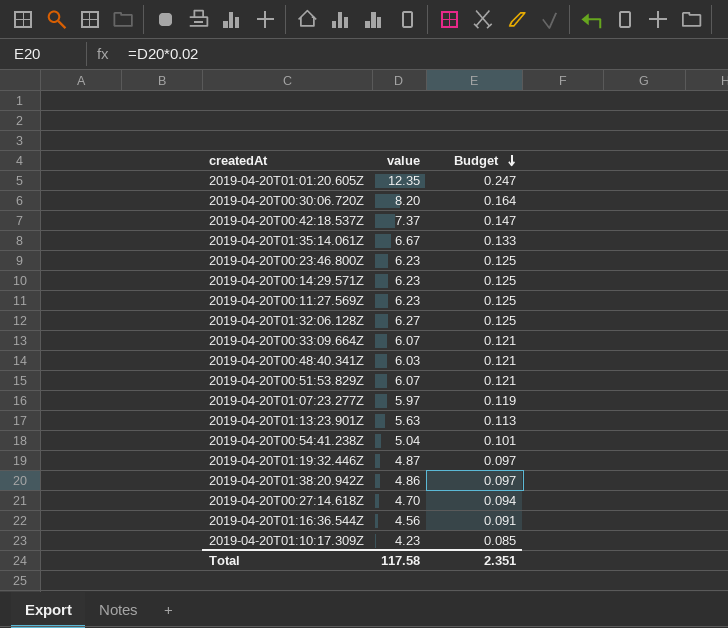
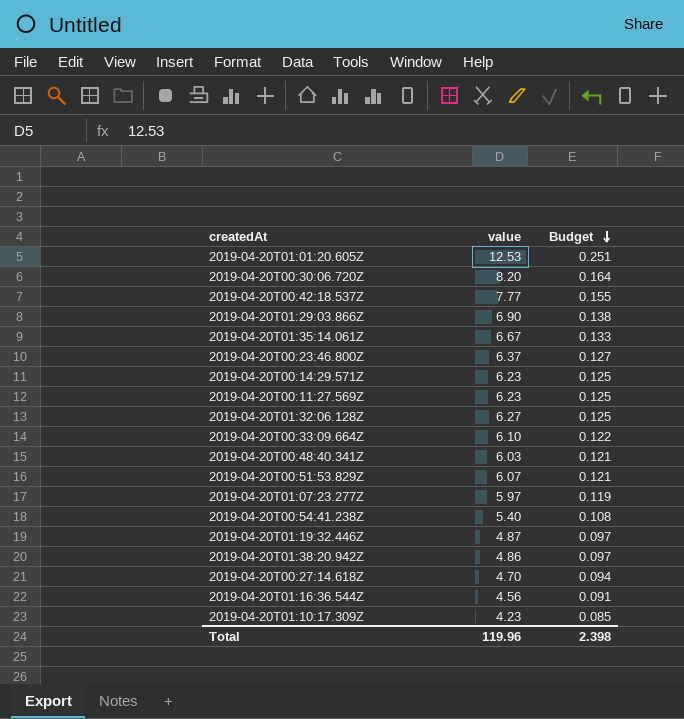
row 2019-04-20T01:13:23.901Z: 5.63 | 0.113 -> none
2019-04-20T01:01:20.605Z | value: 12.35 -> 12.53
2019-04-20T01:01:20.605Z | Budget: 0.247 -> 0.251
2019-04-20T00:42:18.537Z | value: 7.37 -> 7.77
2019-04-20T00:42:18.537Z | Budget: 0.147 -> 0.155
row 2019-04-20T01:29:03.866Z: none -> 6.90 | 0.138
2019-04-20T00:23:46.800Z | value: 6.23 -> 6.37
2019-04-20T00:23:46.800Z | Budget: 0.125 -> 0.127
2019-04-20T00:33:09.664Z | value: 6.07 -> 6.10
2019-04-20T00:33:09.664Z | Budget: 0.121 -> 0.122
2019-04-20T00:54:41.238Z | value: 5.04 -> 5.40
2019-04-20T00:54:41.238Z | Budget: 0.101 -> 0.108
Total | value: 117.58 -> 119.96
Total | Budget: 2.351 -> 2.398

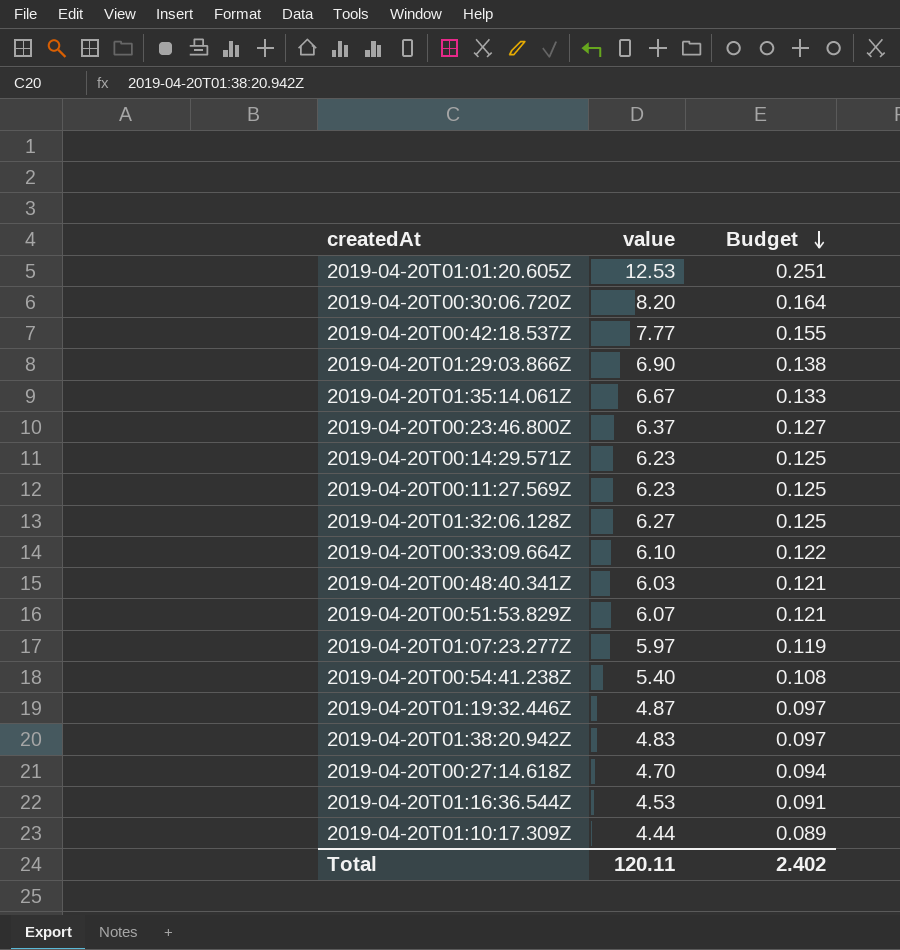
2019-04-20T01:38:20.942Z | value: 4.86 -> 4.83
2019-04-20T01:16:36.544Z | value: 4.56 -> 4.53
2019-04-20T01:10:17.309Z | value: 4.23 -> 4.44
2019-04-20T01:10:17.309Z | Budget: 0.085 -> 0.089
Total | value: 119.96 -> 120.11
Total | Budget: 2.398 -> 2.402

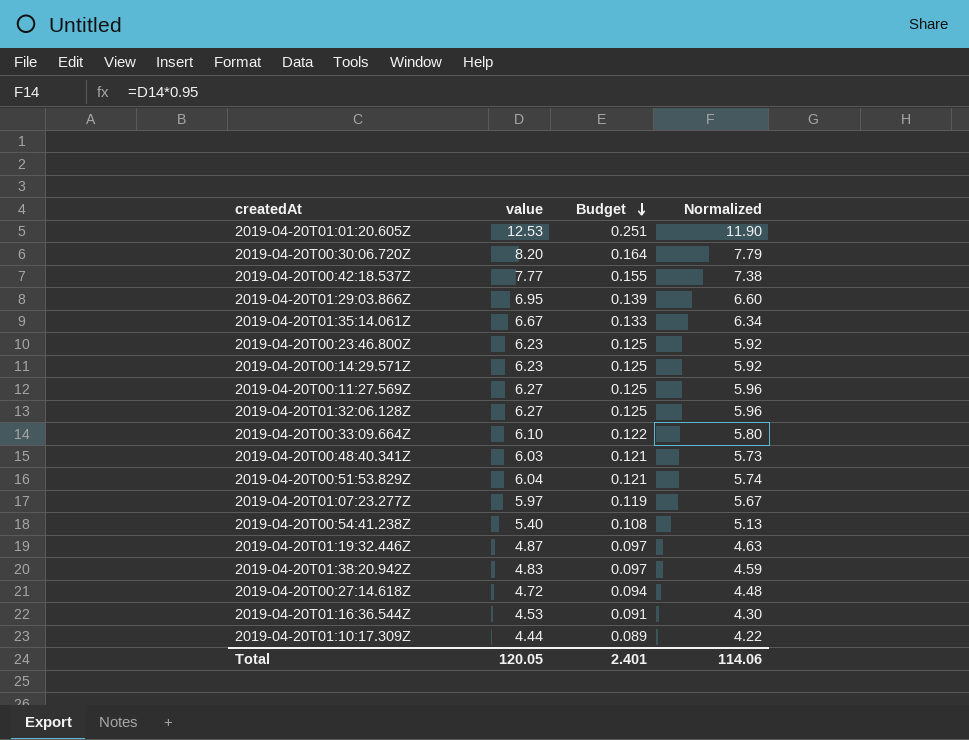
column Normalized | formula: none -> [value] * 0.95
2019-04-20T01:29:03.866Z | value: 6.90 -> 6.95
2019-04-20T01:29:03.866Z | Budget: 0.138 -> 0.139
2019-04-20T00:23:46.800Z | value: 6.37 -> 6.23
2019-04-20T00:23:46.800Z | Budget: 0.127 -> 0.125
2019-04-20T00:11:27.569Z | value: 6.23 -> 6.27
2019-04-20T00:51:53.829Z | value: 6.07 -> 6.04
2019-04-20T00:27:14.618Z | value: 4.70 -> 4.72
Total | value: 120.11 -> 120.05
Total | Budget: 2.402 -> 2.401

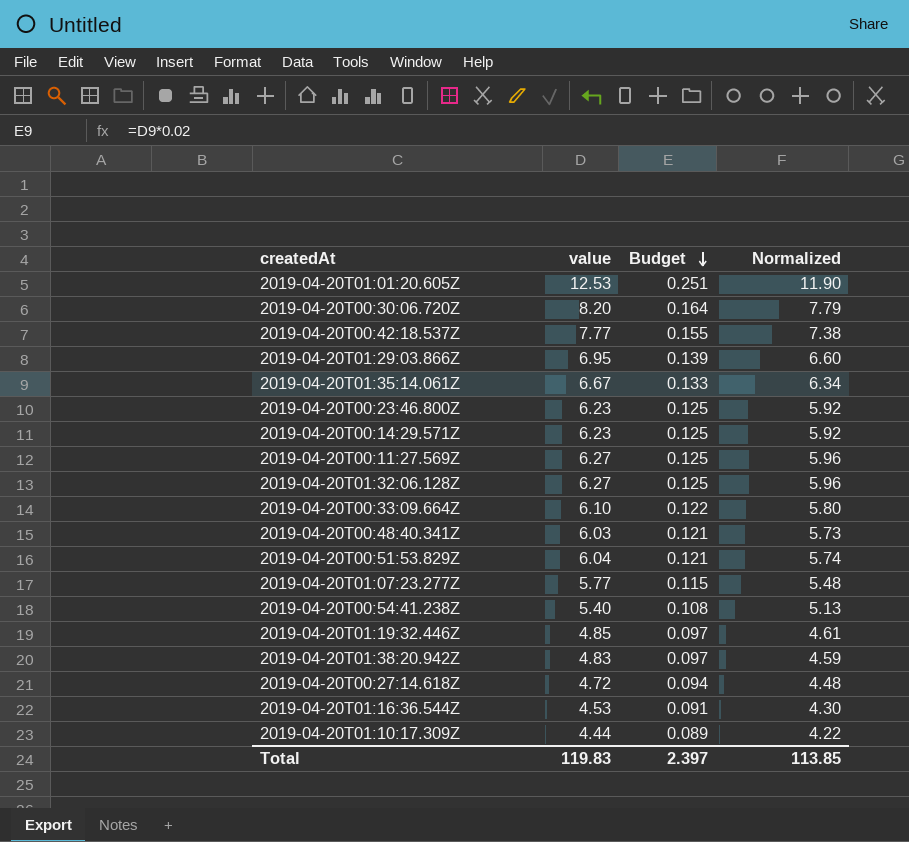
2019-04-20T01:07:23.277Z | value: 5.97 -> 5.77
2019-04-20T01:07:23.277Z | Budget: 0.119 -> 0.115
2019-04-20T01:07:23.277Z | Normalized: 5.67 -> 5.48
2019-04-20T01:19:32.446Z | value: 4.87 -> 4.85
2019-04-20T01:19:32.446Z | Normalized: 4.63 -> 4.61
Total | value: 120.05 -> 119.83
Total | Budget: 2.401 -> 2.397
Total | Normalized: 114.06 -> 113.85

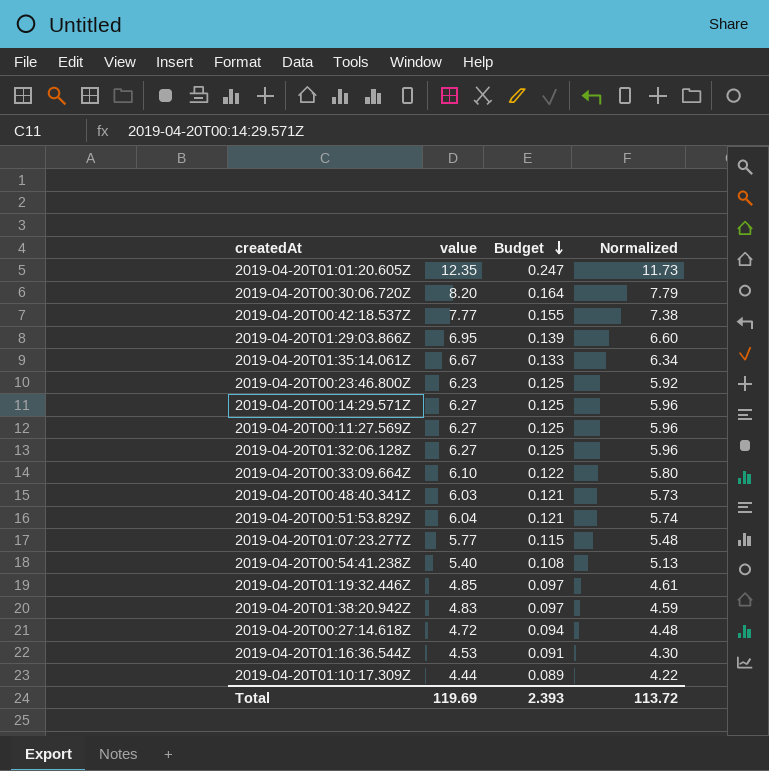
2019-04-20T01:01:20.605Z | value: 12.53 -> 12.35
2019-04-20T01:01:20.605Z | Budget: 0.251 -> 0.247
2019-04-20T01:01:20.605Z | Normalized: 11.90 -> 11.73
2019-04-20T00:14:29.571Z | value: 6.23 -> 6.27
2019-04-20T00:14:29.571Z | Normalized: 5.92 -> 5.96
Total | value: 119.83 -> 119.69
Total | Budget: 2.397 -> 2.393
Total | Normalized: 113.85 -> 113.72

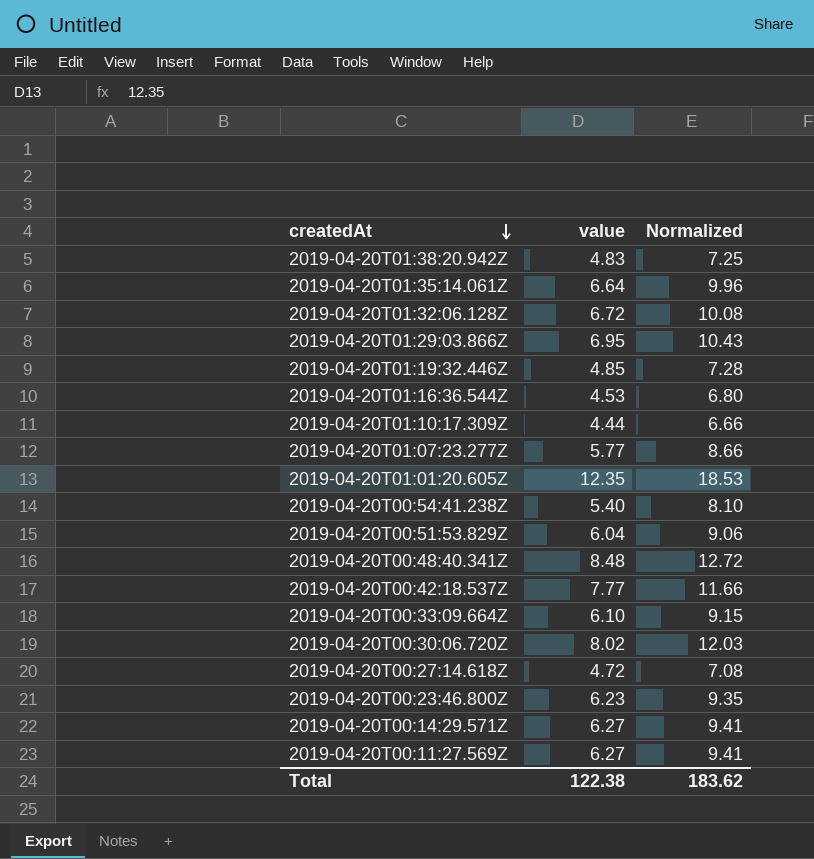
row order: Budget descending -> createdAt descending
column Budget | formula: [value] * 0.02 -> none
column Normalized | formula: [value] * 0.95 -> [value] * 1.5
2019-04-20T01:35:14.061Z | value: 6.67 -> 6.64
2019-04-20T01:32:06.128Z | value: 6.27 -> 6.72
2019-04-20T00:48:40.341Z | value: 6.03 -> 8.48
2019-04-20T00:30:06.720Z | value: 8.20 -> 8.02
Total | value: 119.69 -> 122.38
Total | Normalized: 113.72 -> 183.62

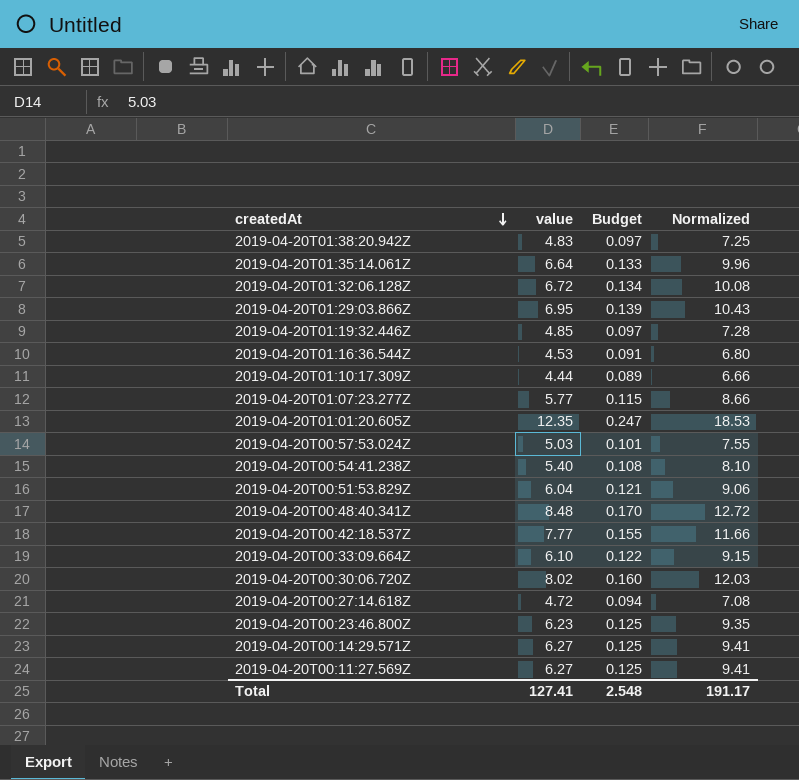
column Budget | formula: none -> [value] * 0.02
row 2019-04-20T00:57:53.024Z: none -> 5.03 | 0.101 | 7.55
Total | value: 122.38 -> 127.41
Total | Normalized: 183.62 -> 191.17

